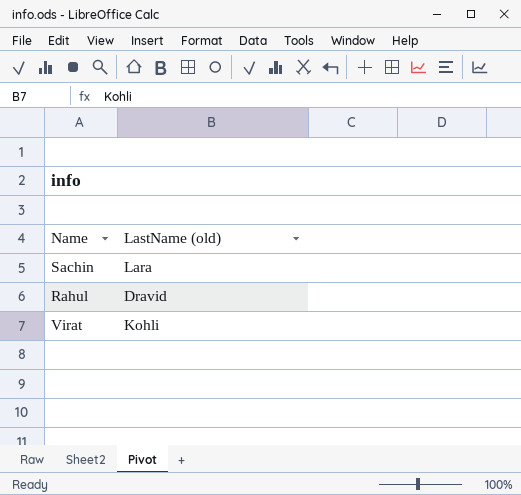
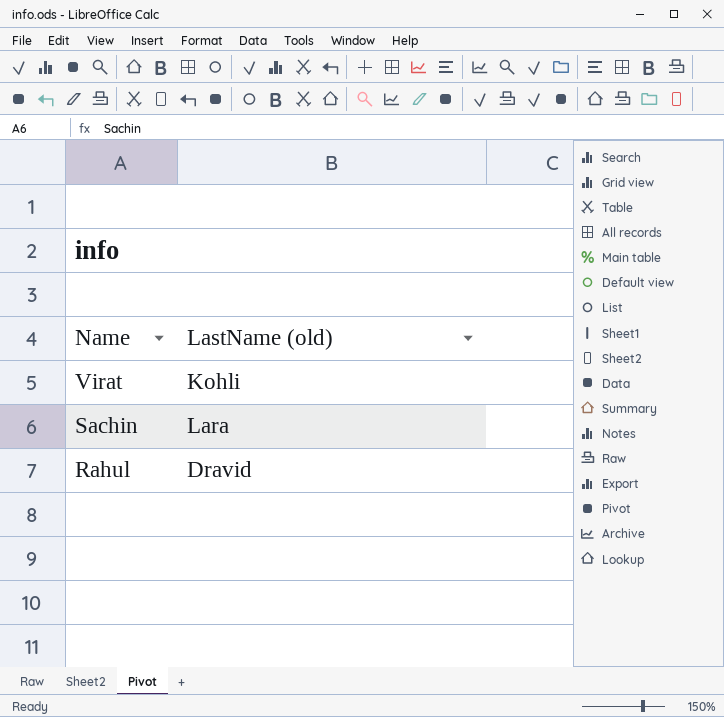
row order: none -> Name descending

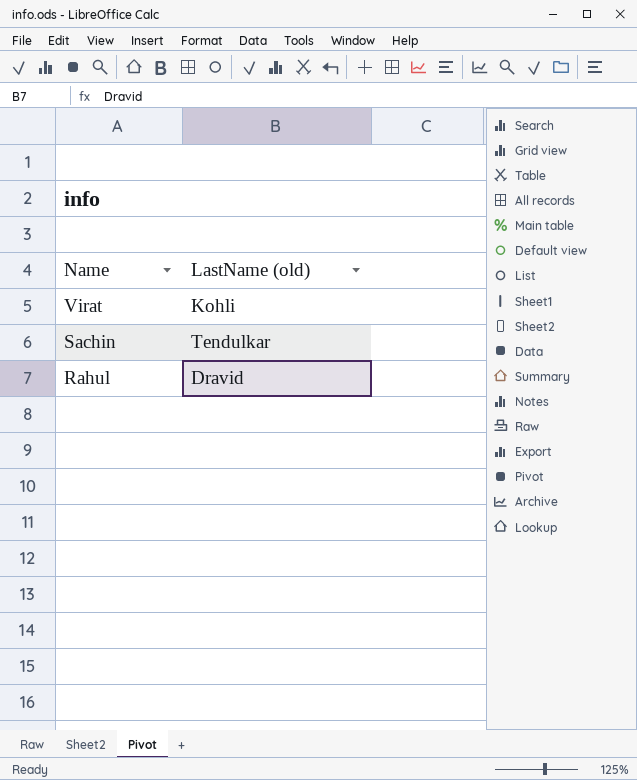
Sachin | LastName (old): Lara -> Tendulkar

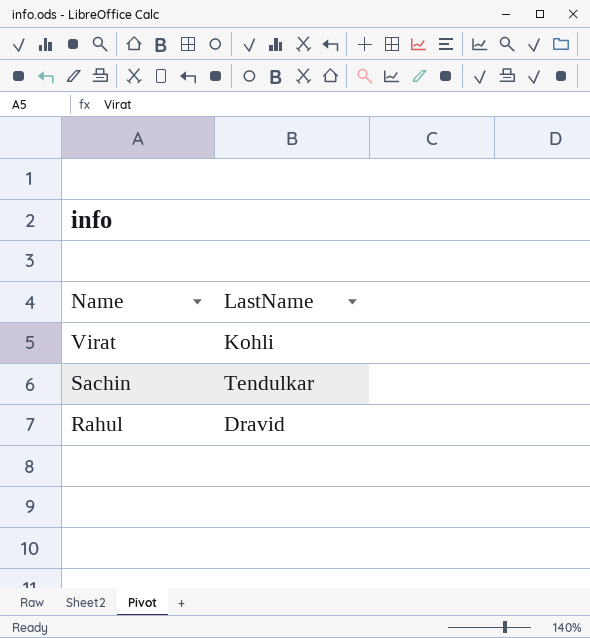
column name: LastName (old) -> LastName

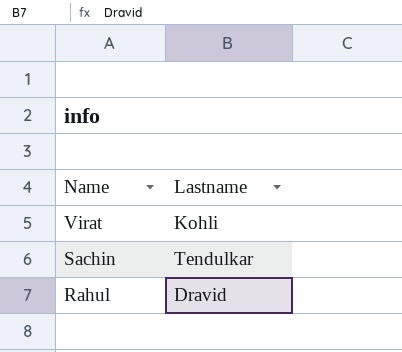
column name: LastName -> Lastname

